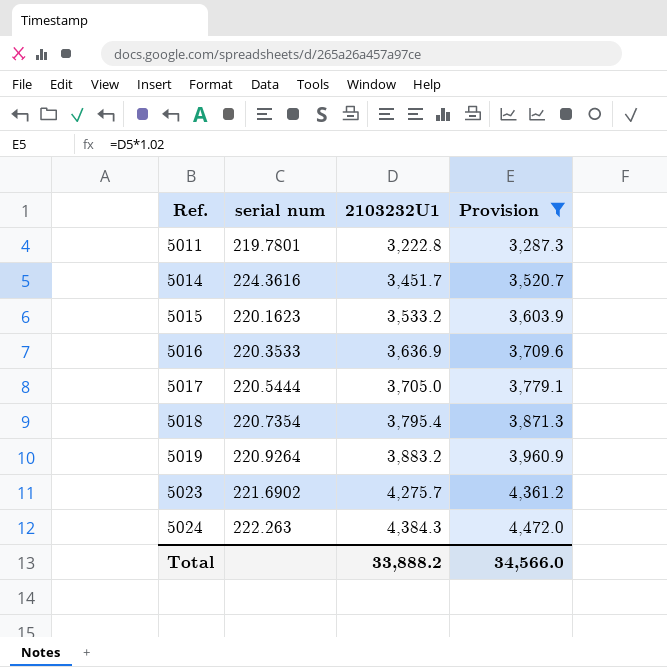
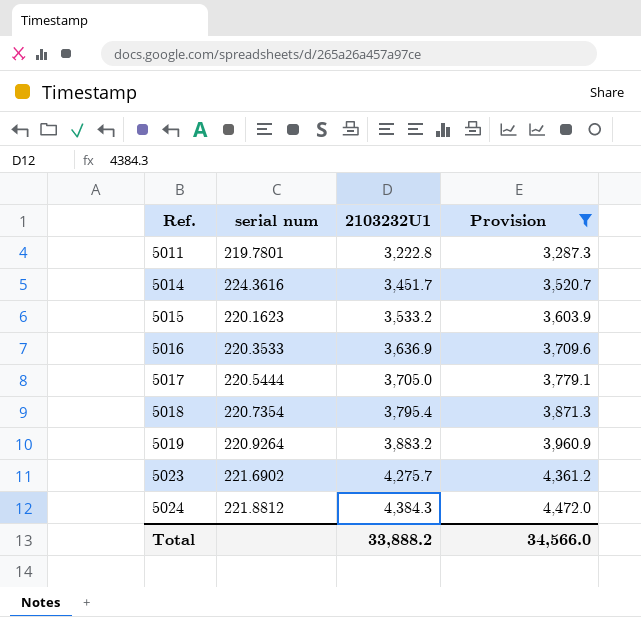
5024 | serial num: 222.263 -> 221.8812

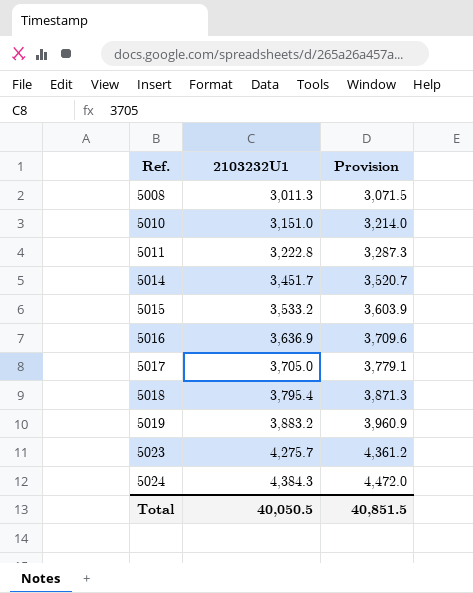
filter: Provision >= 3,287.3 -> none
column serial num | position: 2 -> none
Total | 2103232U1: 33,888.2 -> 40,050.5
Total | Provision: 34,566.0 -> 40,851.5

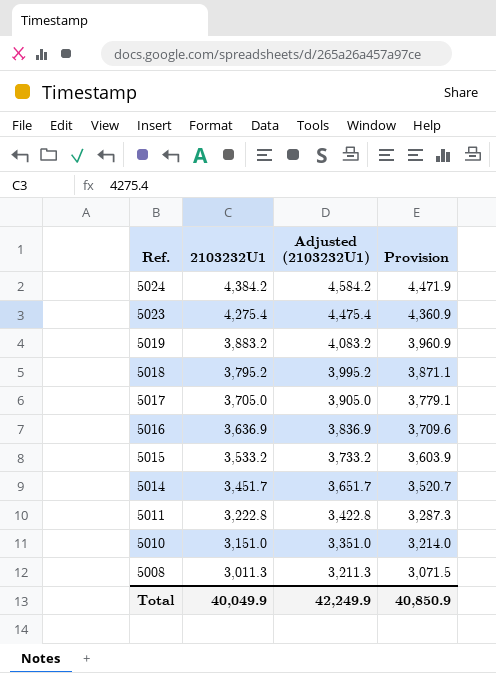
row order: Ref. ascending -> Ref. descending
column Adjusted (2103232U1) | formula: none -> [2103232U1] + 200
5024 | 2103232U1: 4,384.3 -> 4,384.2
5024 | Provision: 4,472.0 -> 4,471.9
5023 | 2103232U1: 4,275.7 -> 4,275.4
5023 | Provision: 4,361.2 -> 4,360.9
5018 | 2103232U1: 3,795.4 -> 3,795.2
5018 | Provision: 3,871.3 -> 3,871.1
Total | 2103232U1: 40,050.5 -> 40,049.9
Total | Provision: 40,851.5 -> 40,850.9

